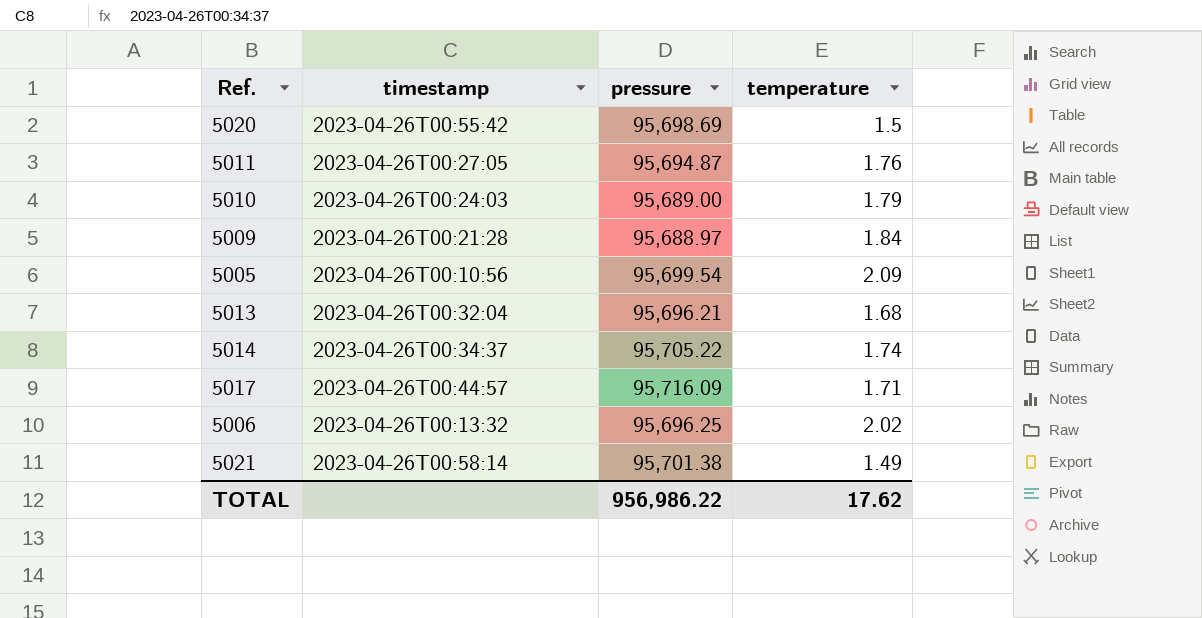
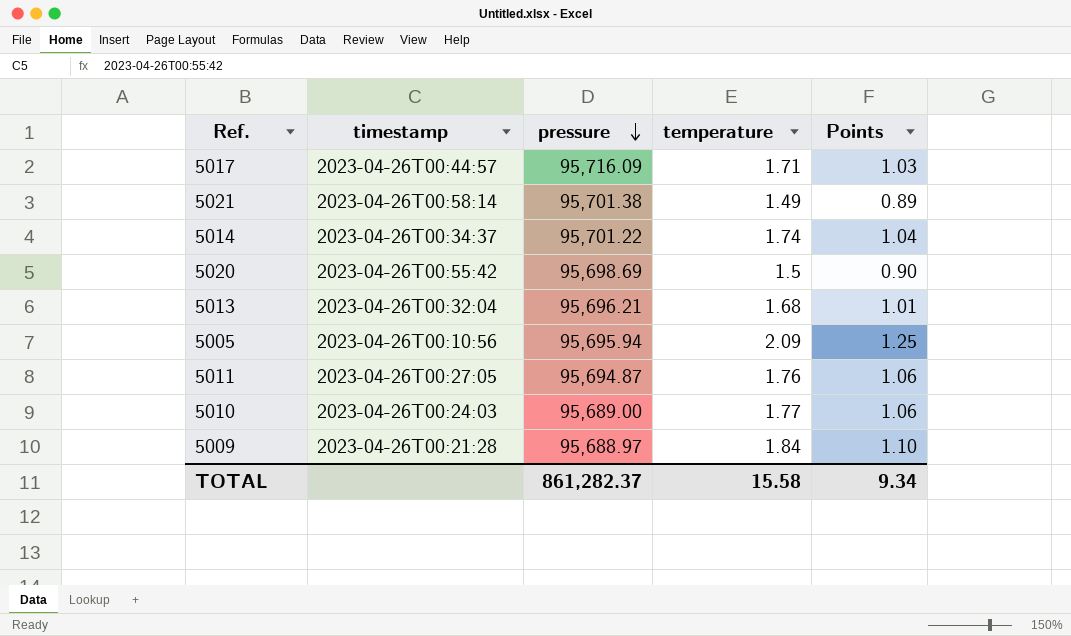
row order: none -> pressure descending
column Points | formula: none -> [temperature] * 0.6
row 5006: 2023-04-26T00:13:32 | 95,696.25 | 2.02 -> none
5014 | pressure: 95,705.22 -> 95,701.22
5005 | pressure: 95,699.54 -> 95,695.94
5010 | temperature: 1.79 -> 1.77
TOTAL | pressure: 956,986.22 -> 861,282.37
TOTAL | temperature: 17.62 -> 15.58

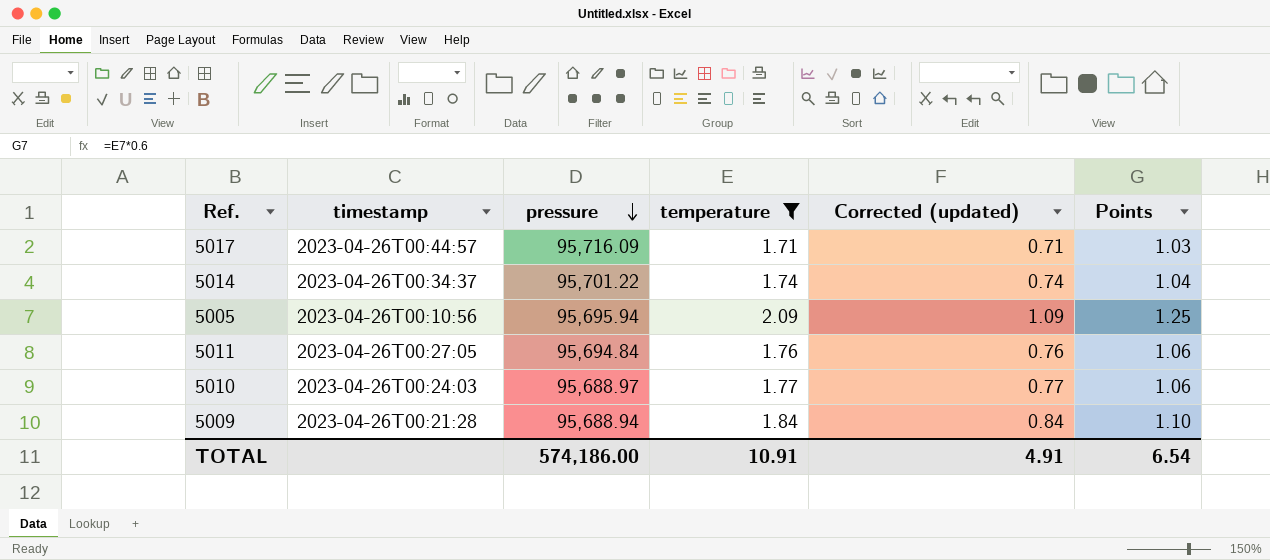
filter: none -> temperature >= 1.71
column Corrected (updated) | formula: none -> [temperature] - 1
5011 | pressure: 95,694.87 -> 95,694.84
5010 | pressure: 95,689.00 -> 95,688.97
5009 | pressure: 95,688.97 -> 95,688.94
TOTAL | pressure: 861,282.37 -> 574,186.00
TOTAL | temperature: 15.58 -> 10.91
TOTAL | Points: 9.34 -> 6.54

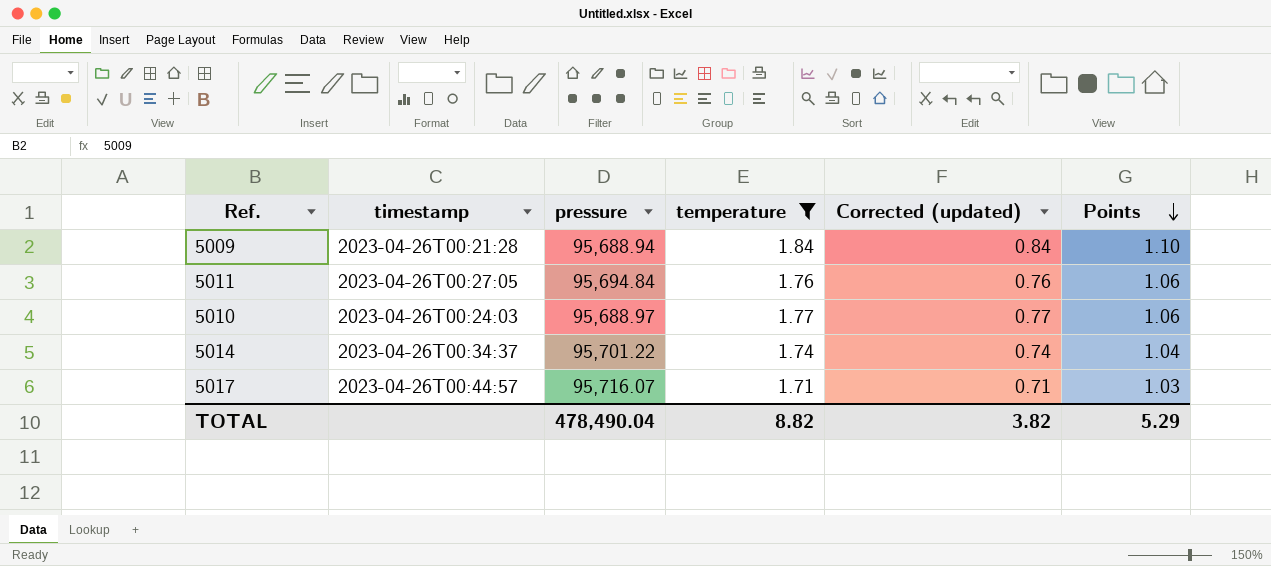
row order: pressure descending -> Points descending
row 5005: 2023-04-26T00:10:56 | 95,695.94 | 2.09 | 1.09 | 1.25 -> none
5017 | pressure: 95,716.09 -> 95,716.07
TOTAL | pressure: 574,186.00 -> 478,490.04
TOTAL | temperature: 10.91 -> 8.82
TOTAL | Corrected (updated): 4.91 -> 3.82
TOTAL | Points: 6.54 -> 5.29

